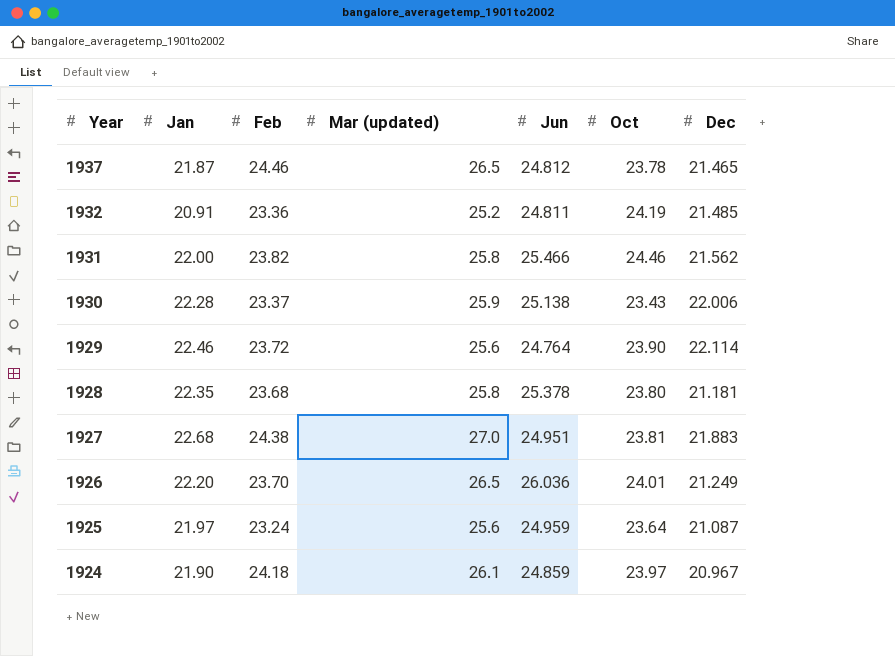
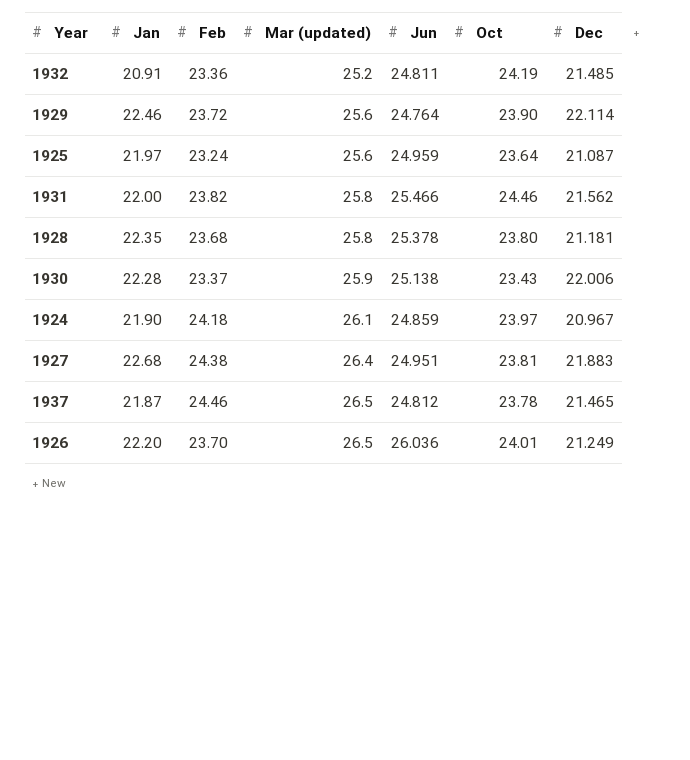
row order: Year descending -> Mar (updated) ascending
1927 | Mar (updated): 27.0 -> 26.4

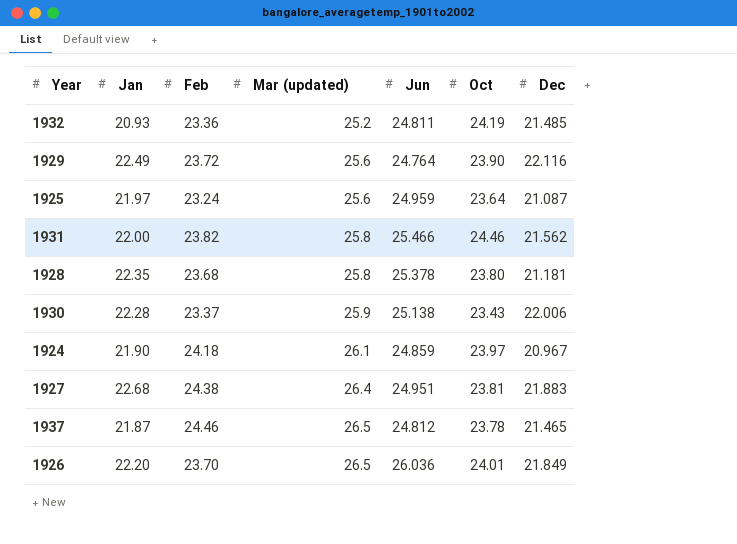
1932 | Jan: 20.91 -> 20.93
1929 | Jan: 22.46 -> 22.49
1929 | Dec: 22.114 -> 22.116
1926 | Dec: 21.249 -> 21.849

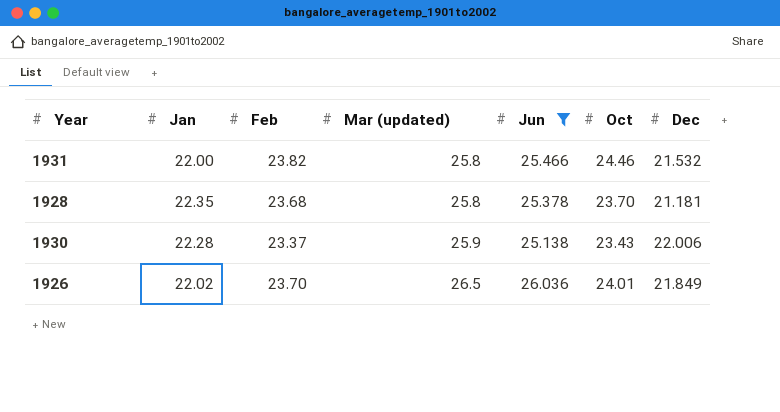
filter: none -> Jun >= 25.138
1931 | Dec: 21.562 -> 21.532
1928 | Oct: 23.80 -> 23.70
1926 | Jan: 22.20 -> 22.02

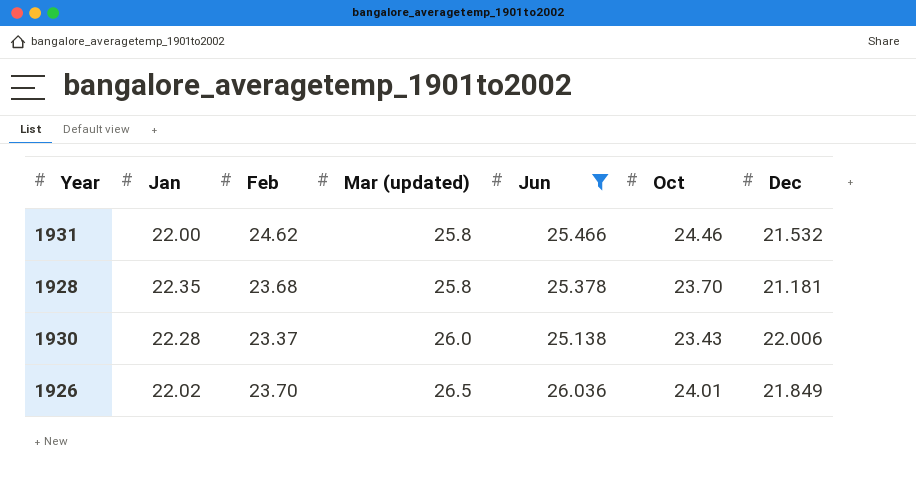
1931 | Feb: 23.82 -> 24.62
1930 | Mar (updated): 25.9 -> 26.0

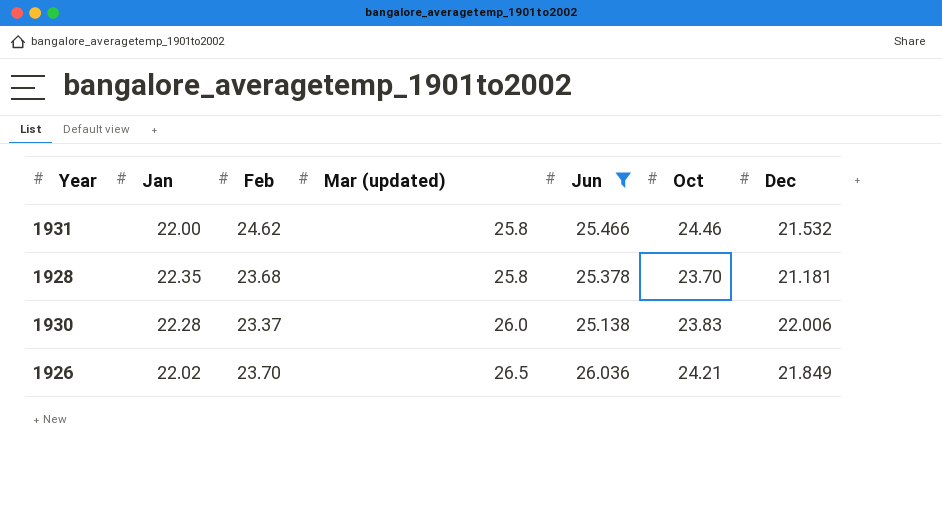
1930 | Oct: 23.43 -> 23.83
1926 | Oct: 24.01 -> 24.21

